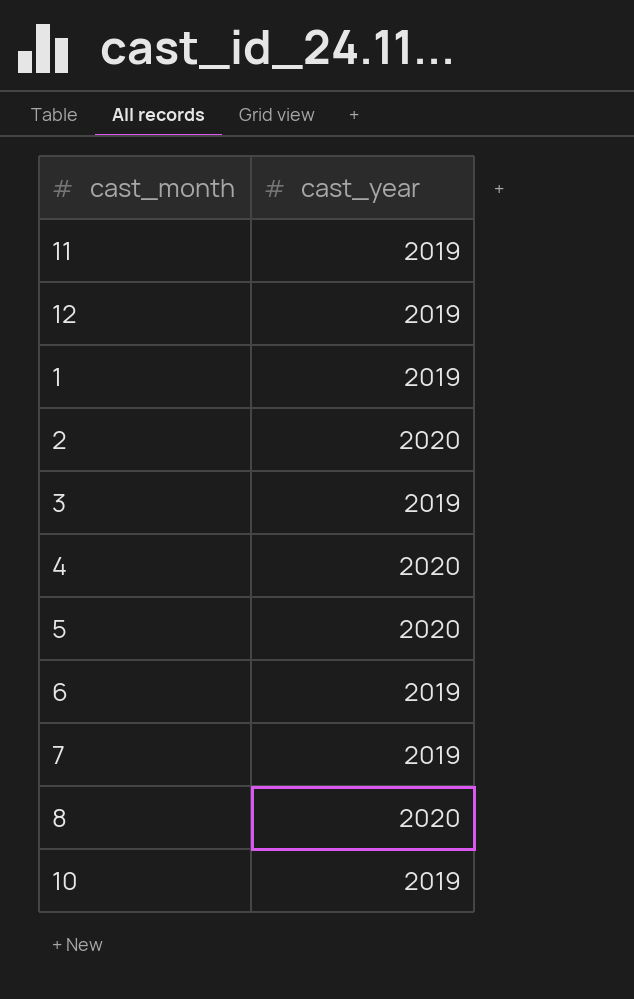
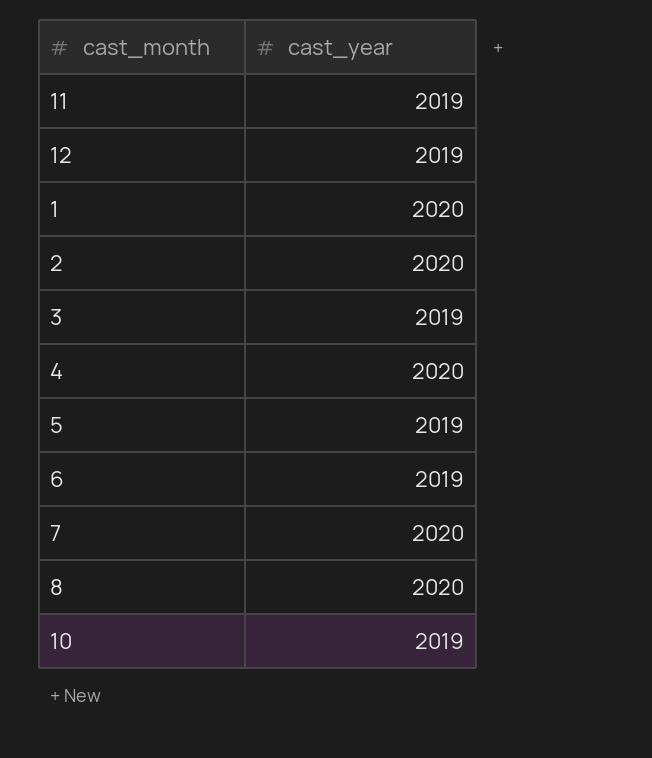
1 | cast_year: 2019 -> 2020
5 | cast_year: 2020 -> 2019
7 | cast_year: 2019 -> 2020

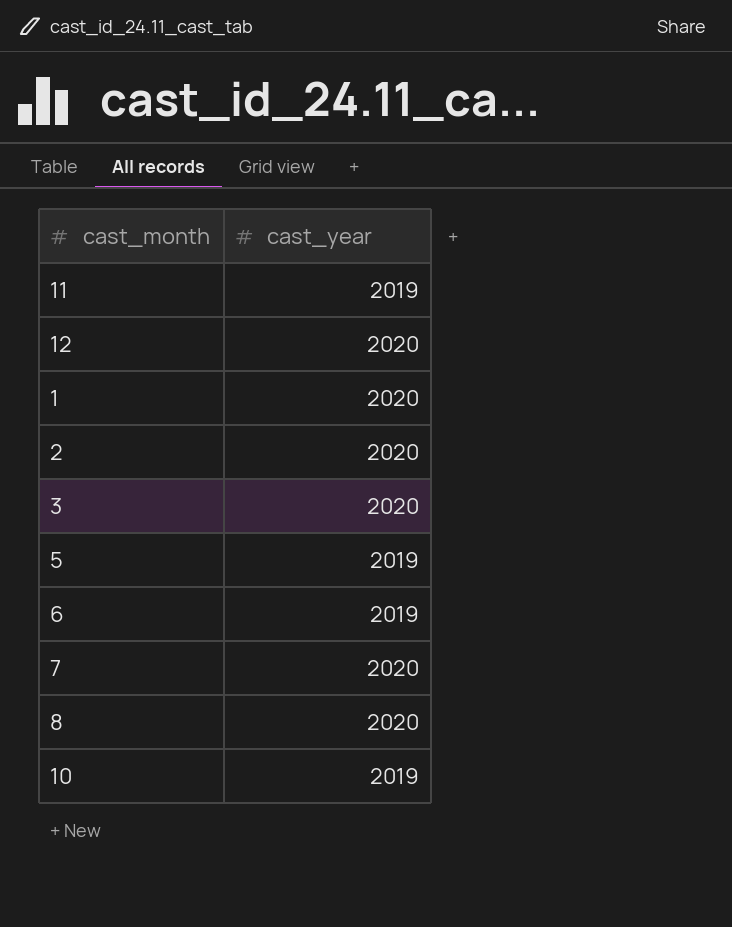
row 4: 2020 -> none
12 | cast_year: 2019 -> 2020
3 | cast_year: 2019 -> 2020

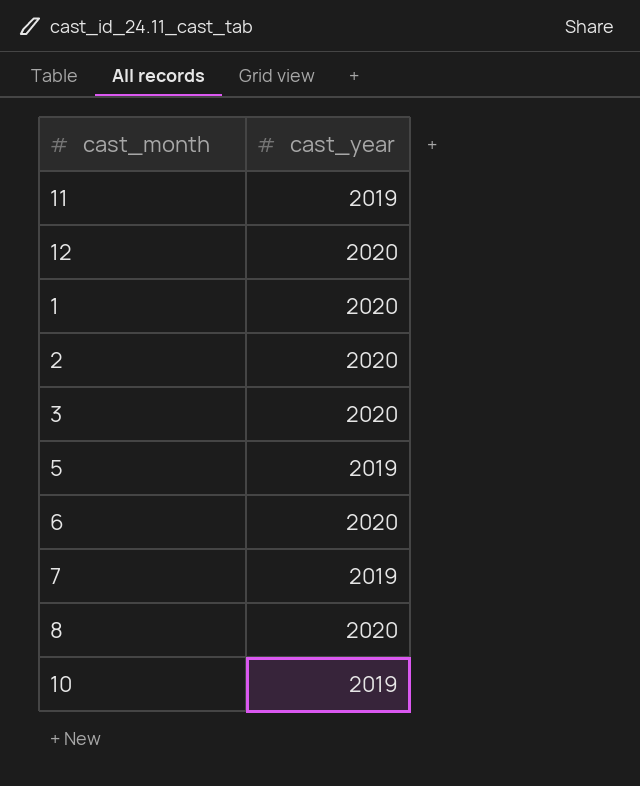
6 | cast_year: 2019 -> 2020
7 | cast_year: 2020 -> 2019

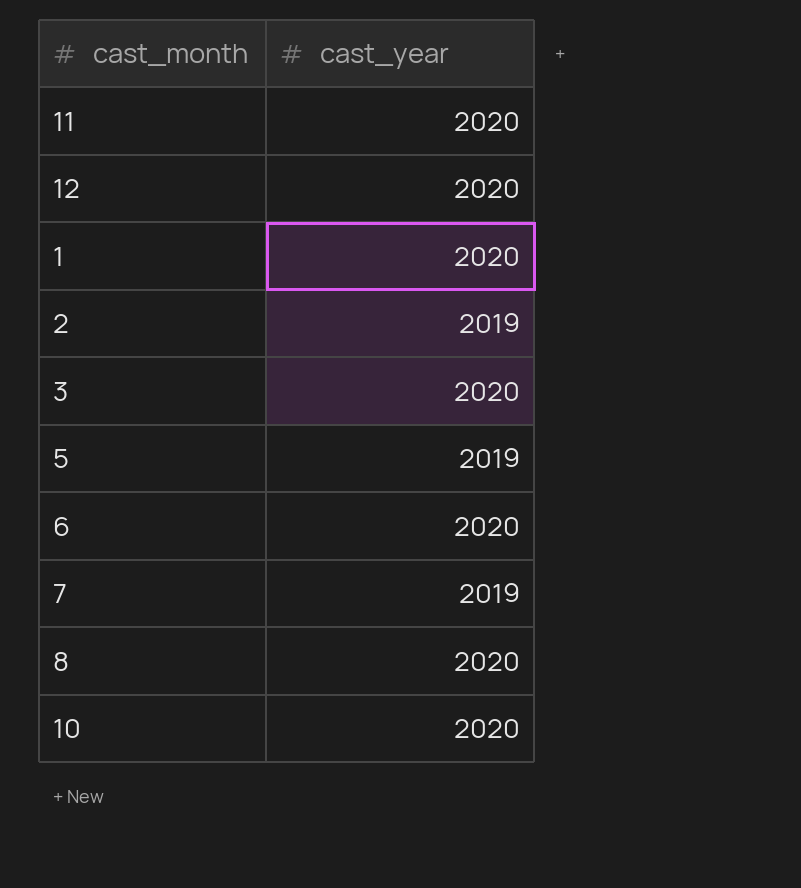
11 | cast_year: 2019 -> 2020
2 | cast_year: 2020 -> 2019
10 | cast_year: 2019 -> 2020

